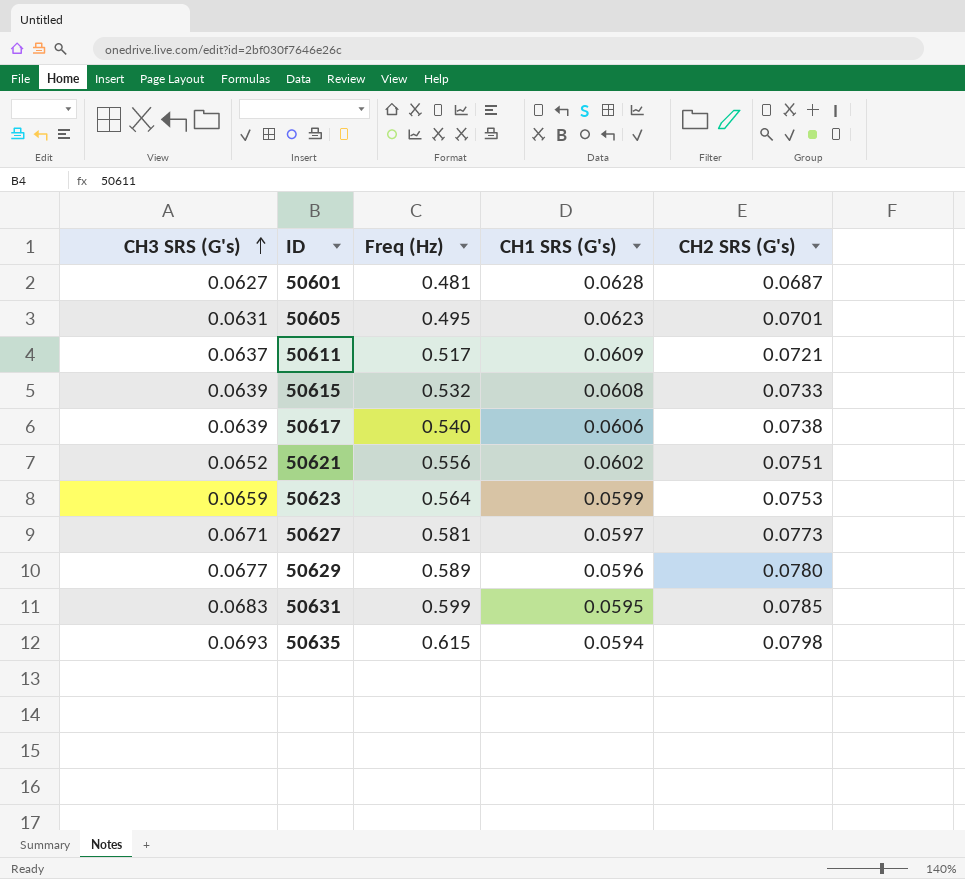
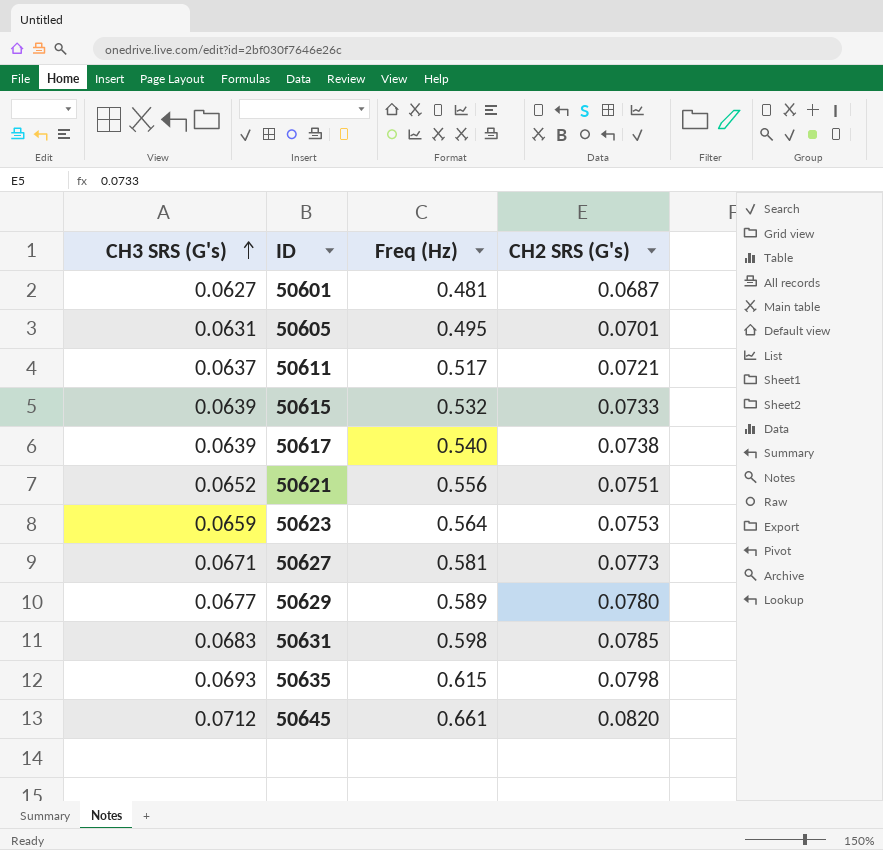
column CH1 SRS (G's) | position: 4 -> none
50631 | Freq (Hz): 0.599 -> 0.598
row 50645: none -> 0.0712 | 0.661 | 0.0820

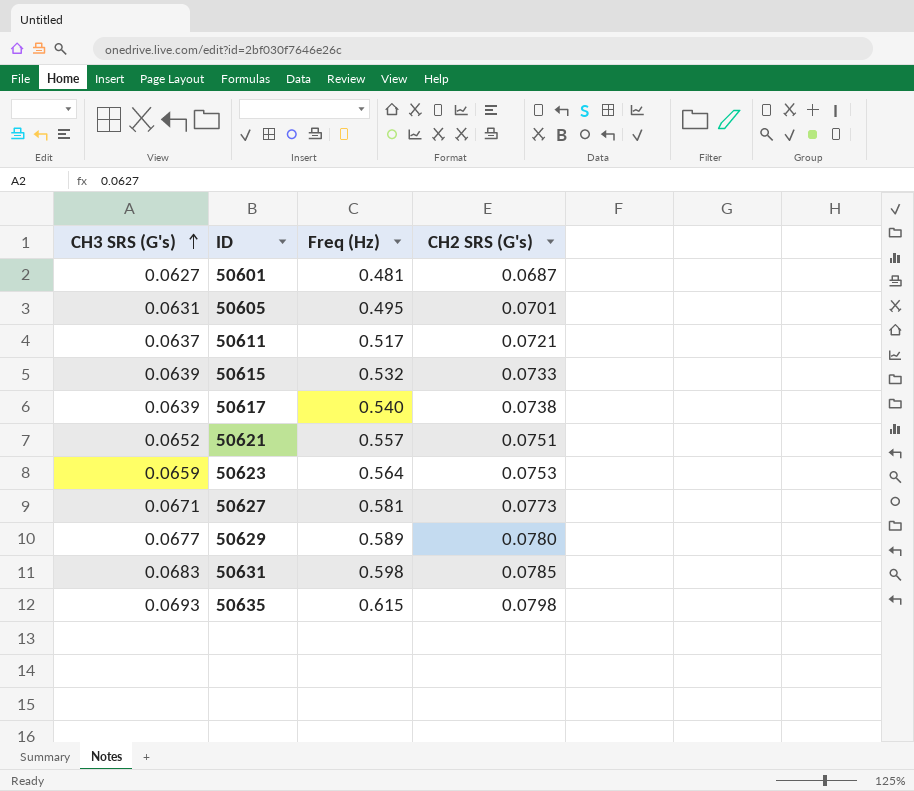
row 50645: 0.0712 | 0.661 | 0.0820 -> none
50621 | Freq (Hz): 0.556 -> 0.557

